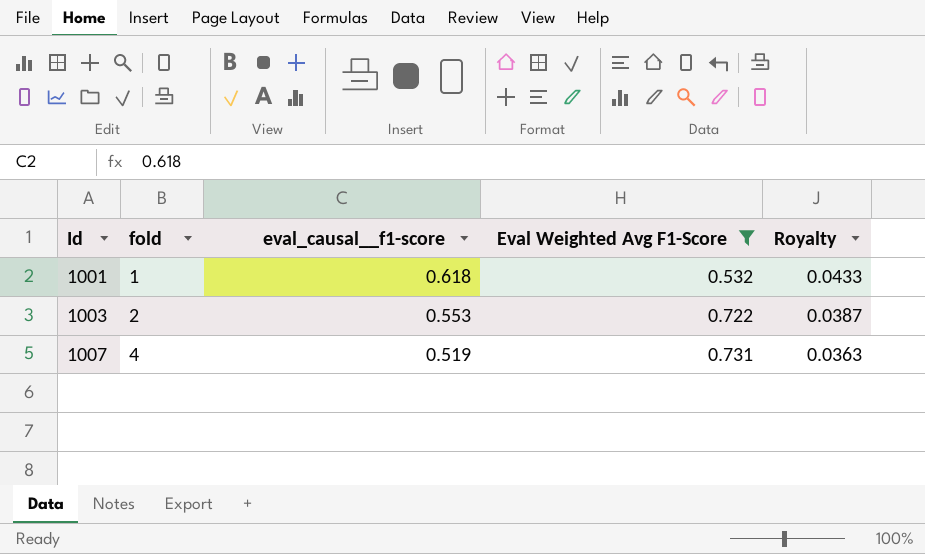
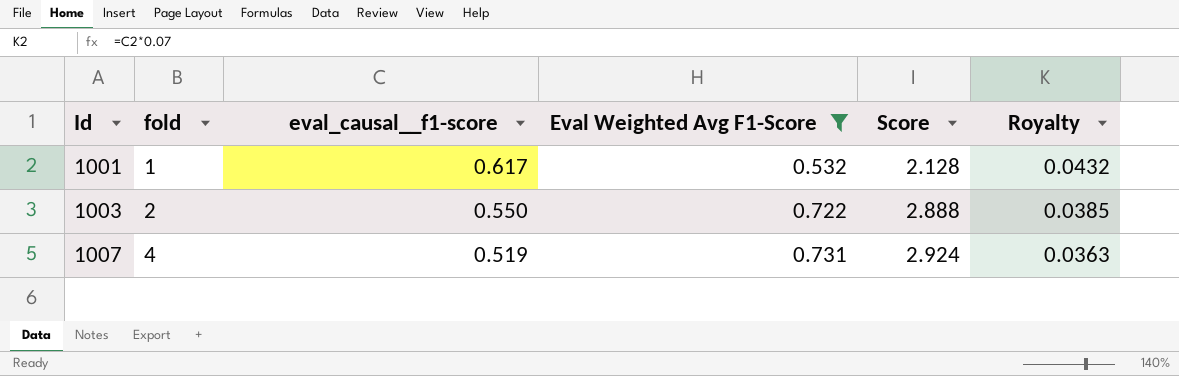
column Score | formula: none -> [Eval Weighted Avg F1-Score] * 4
1001 | eval_causal__f1-score: 0.618 -> 0.617
1001 | Royalty: 0.0433 -> 0.0432
1003 | eval_causal__f1-score: 0.553 -> 0.550
1003 | Royalty: 0.0387 -> 0.0385

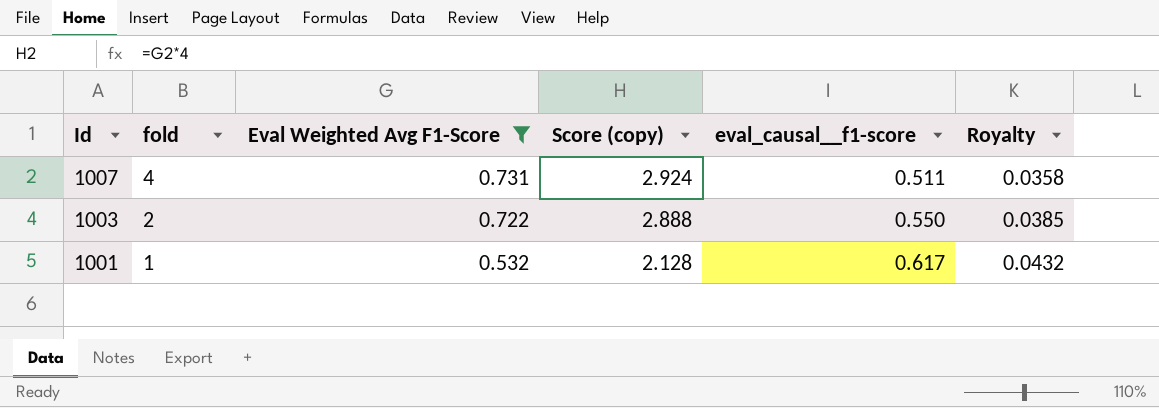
row order: Id ascending -> Id descending
column name: Score -> Score (copy)
column eval_causal__f1-score | position: 3 -> 5
1007 | eval_causal__f1-score: 0.519 -> 0.511
1007 | Royalty: 0.0363 -> 0.0358

